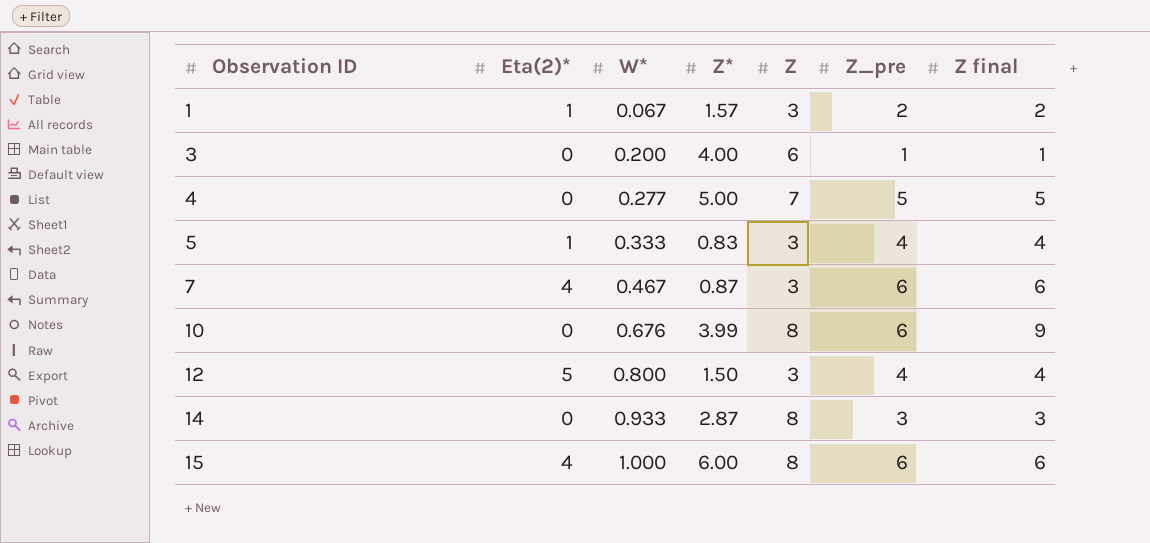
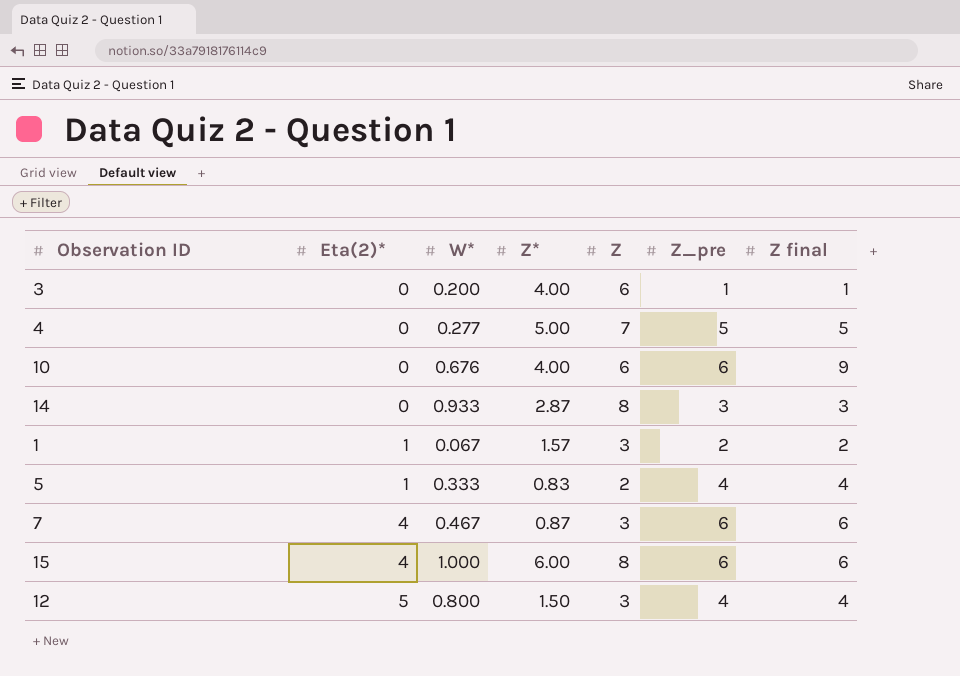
row order: Observation ID ascending -> Eta(2)* ascending
10 | Z*: 3.99 -> 4.00
10 | Z: 8 -> 6
5 | Z: 3 -> 2

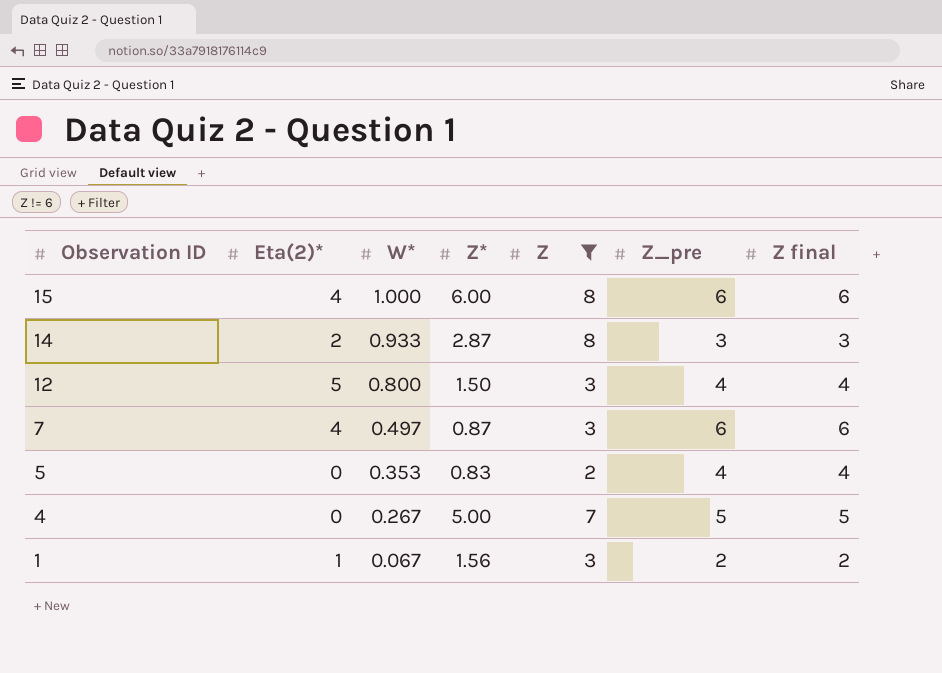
filter: none -> Z != 6
row order: Eta(2)* ascending -> Observation ID descending
14 | Eta(2)*: 0 -> 2
7 | W*: 0.467 -> 0.497
5 | Eta(2)*: 1 -> 0
5 | W*: 0.333 -> 0.353
4 | W*: 0.277 -> 0.267
1 | Z*: 1.57 -> 1.56

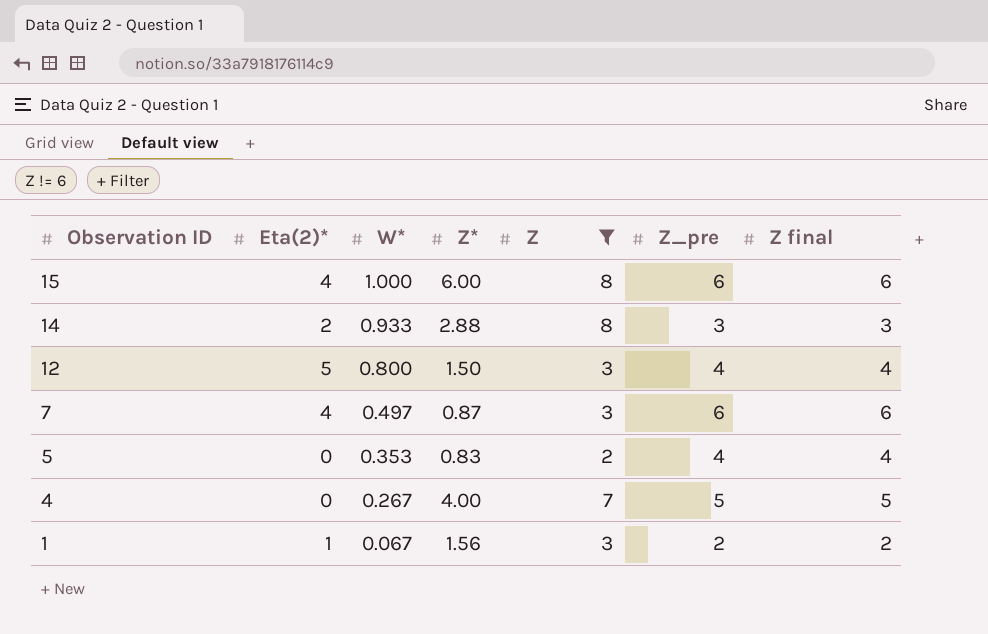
14 | Z*: 2.87 -> 2.88
4 | Z*: 5.00 -> 4.00

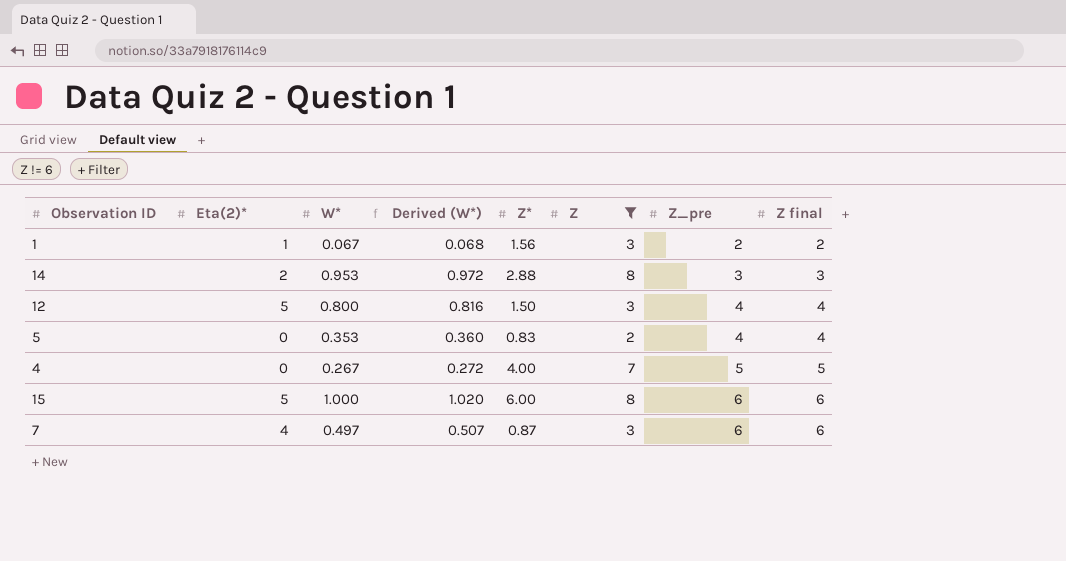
row order: Observation ID descending -> Z_pre ascending
column Derived (W*) | formula: none -> [W*] * 1.02
14 | W*: 0.933 -> 0.953
15 | Eta(2)*: 4 -> 5

